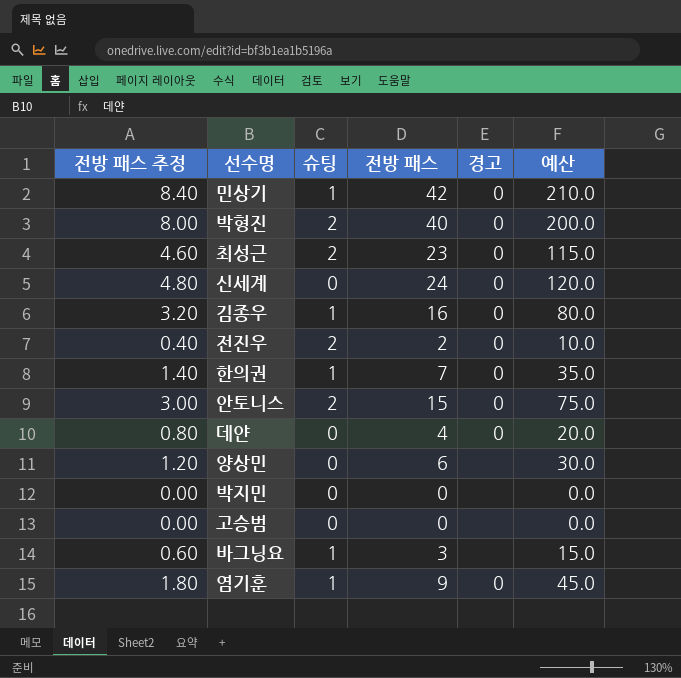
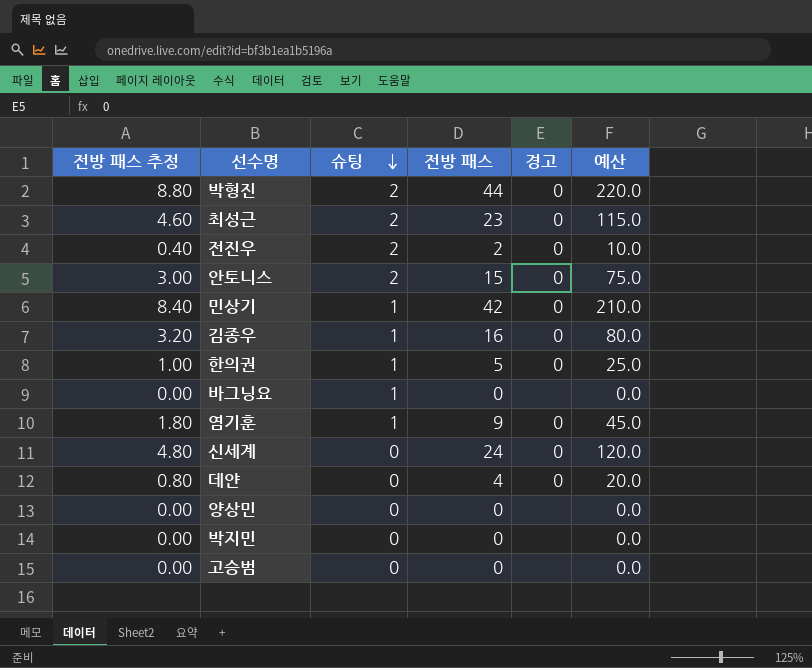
row order: none -> 슈팅 descending
박형진 | 전방 패스 추정: 8.00 -> 8.80
박형진 | 전방 패스: 40 -> 44
박형진 | 예산: 200.0 -> 220.0
한의권 | 전방 패스 추정: 1.40 -> 1.00
한의권 | 전방 패스: 7 -> 5
한의권 | 예산: 35.0 -> 25.0
바그닝요 | 전방 패스 추정: 0.60 -> 0.00
바그닝요 | 전방 패스: 3 -> 0
바그닝요 | 예산: 15.0 -> 0.0
양상민 | 전방 패스 추정: 1.20 -> 0.00
양상민 | 전방 패스: 6 -> 0
양상민 | 예산: 30.0 -> 0.0

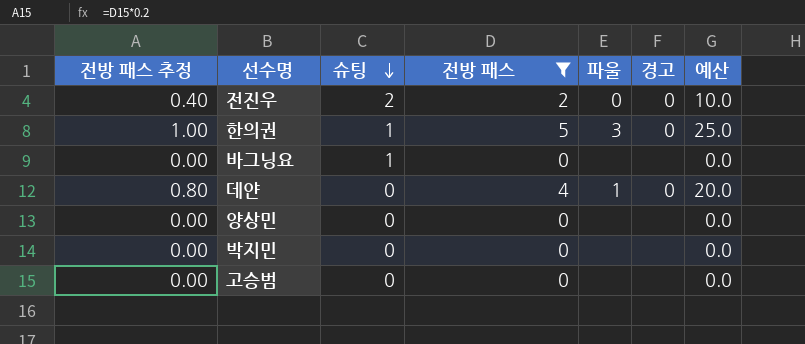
filter: none -> 전방 패스 <= 5
column 파울 | position: none -> 5

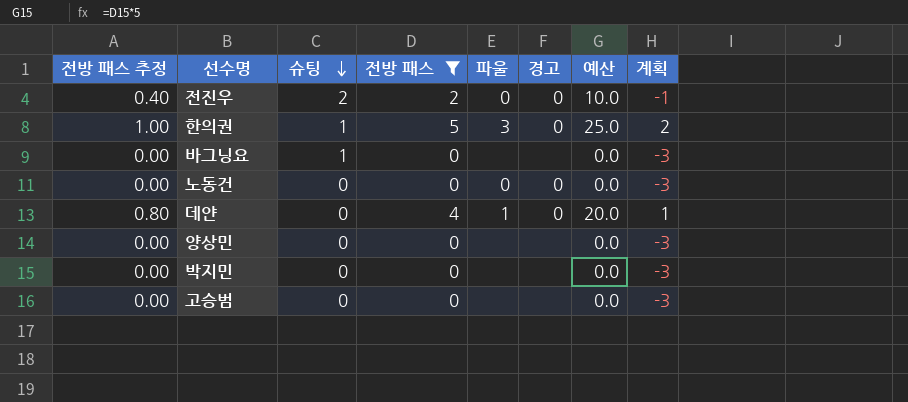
column 계획 | formula: none -> [전방 패스] - 3
row 노동건: none -> 0.00 | 0 | 0 | 0 | 0 | 0.0 | -3

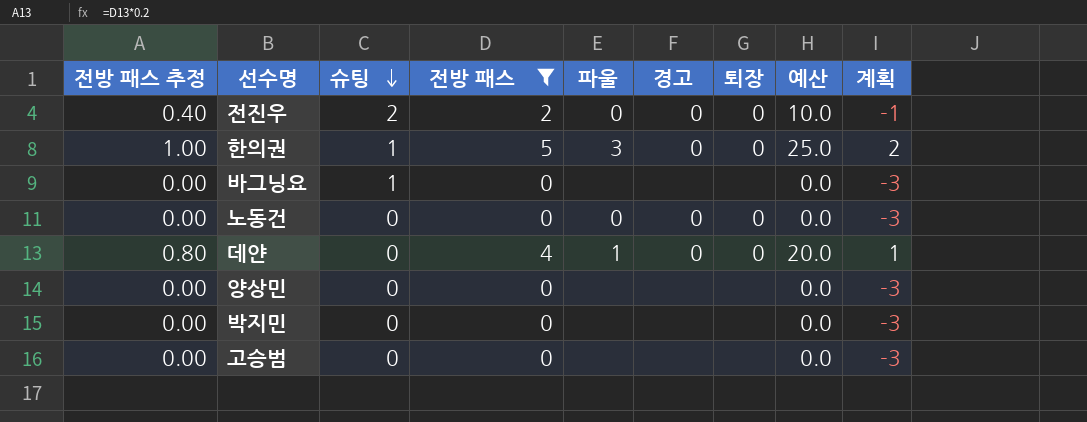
column 퇴장 | position: none -> 7

